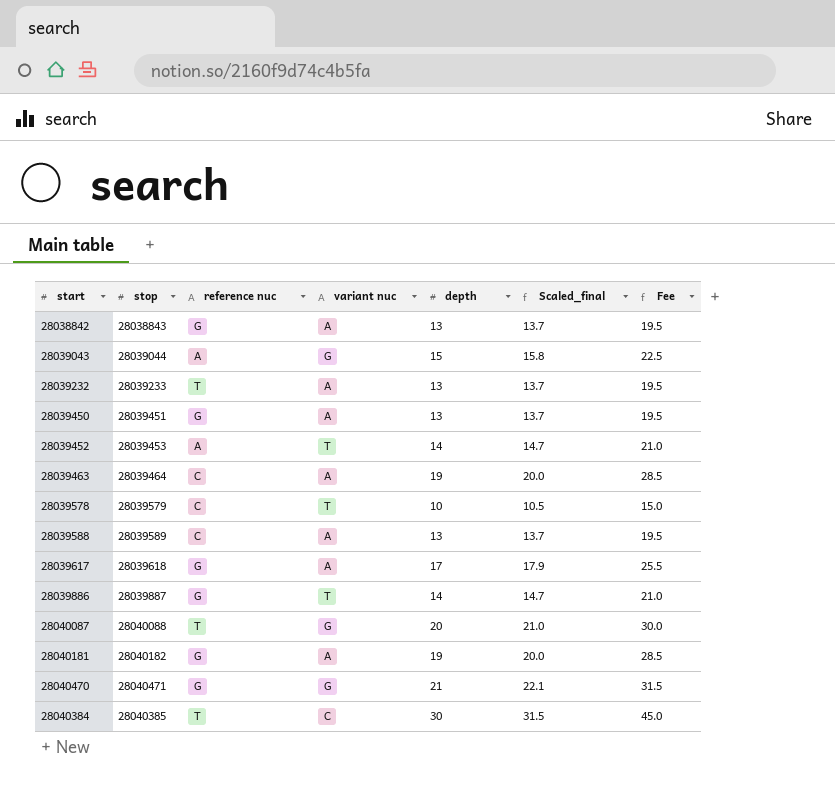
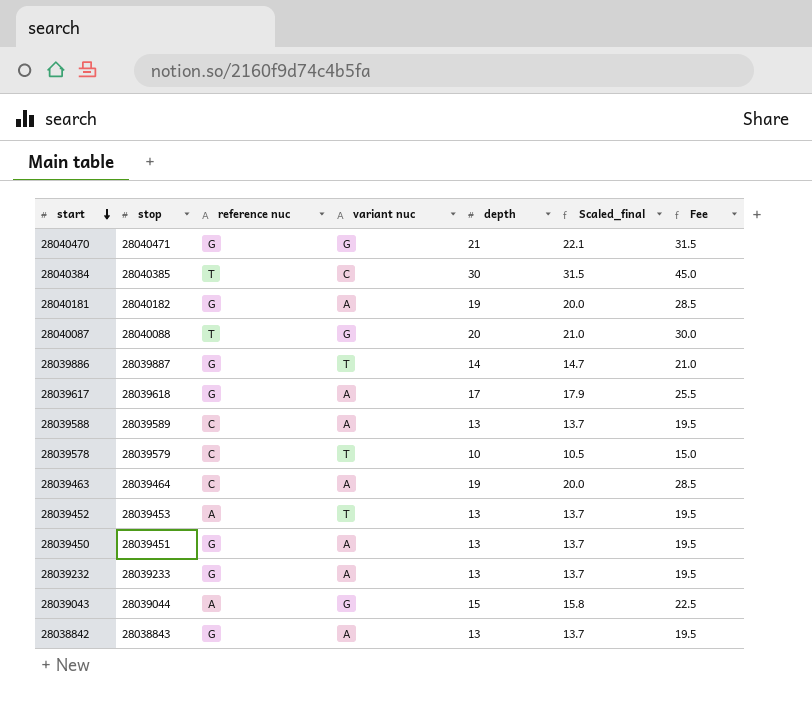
row order: none -> start descending
28039452 | depth: 14 -> 13
28039452 | Scaled_final: 14.7 -> 13.7
28039452 | Fee: 21.0 -> 19.5
28039232 | reference nuc: T -> G

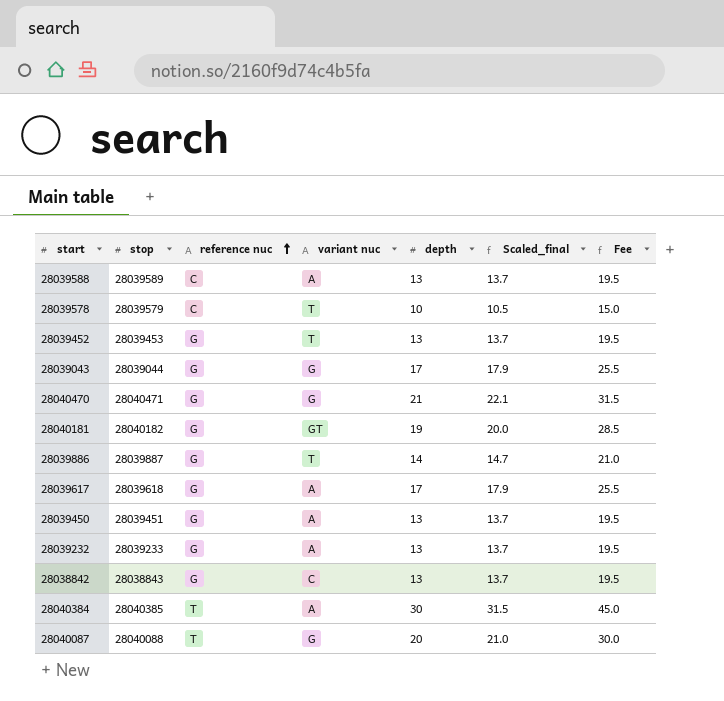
row order: start descending -> reference nuc ascending
row 28039463: 28039464 | C | A | 19 | 20.0 | 28.5 -> none
28039452 | reference nuc: A -> G
28039043 | reference nuc: A -> G
28039043 | depth: 15 -> 17
28039043 | Scaled_final: 15.8 -> 17.9
28039043 | Fee: 22.5 -> 25.5
28040181 | variant nuc: A -> GT
28038842 | variant nuc: A -> C
28040384 | variant nuc: C -> A

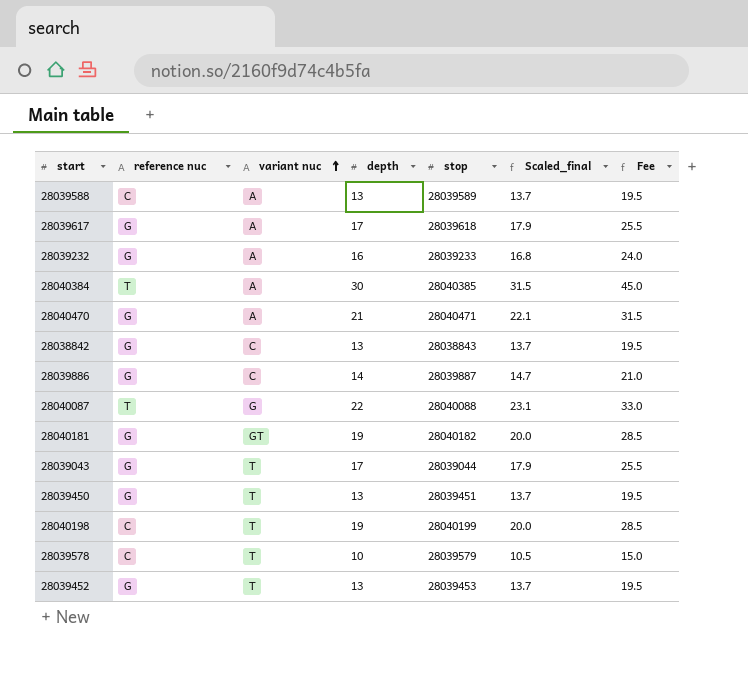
row order: reference nuc ascending -> variant nuc ascending
column stop | position: 2 -> 5
28039232 | depth: 13 -> 16
28039232 | Scaled_final: 13.7 -> 16.8
28039232 | Fee: 19.5 -> 24.0
28040470 | variant nuc: G -> A
28039886 | variant nuc: T -> C
28040087 | depth: 20 -> 22
28040087 | Scaled_final: 21.0 -> 23.1
28040087 | Fee: 30.0 -> 33.0
28039043 | variant nuc: G -> T
28039450 | variant nuc: A -> T
row 28040198: none -> C | T | 19 | 28040199 | 20.0 | 28.5

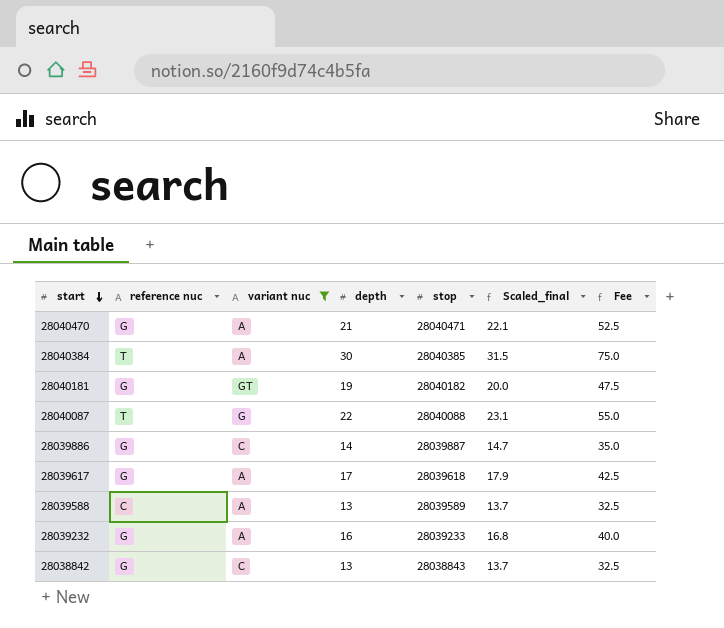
filter: none -> variant nuc != T
row order: variant nuc ascending -> start descending
column Fee | formula: [depth] * 1.5 -> [depth] * 2.5

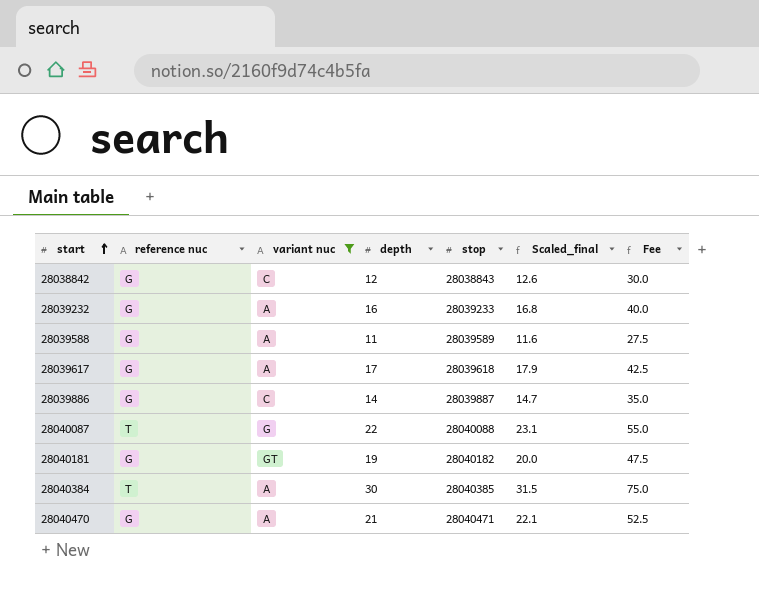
row order: start descending -> start ascending
28038842 | depth: 13 -> 12
28038842 | Scaled_final: 13.7 -> 12.6
28038842 | Fee: 32.5 -> 30.0
28039588 | reference nuc: C -> G
28039588 | depth: 13 -> 11
28039588 | Scaled_final: 13.7 -> 11.6
28039588 | Fee: 32.5 -> 27.5

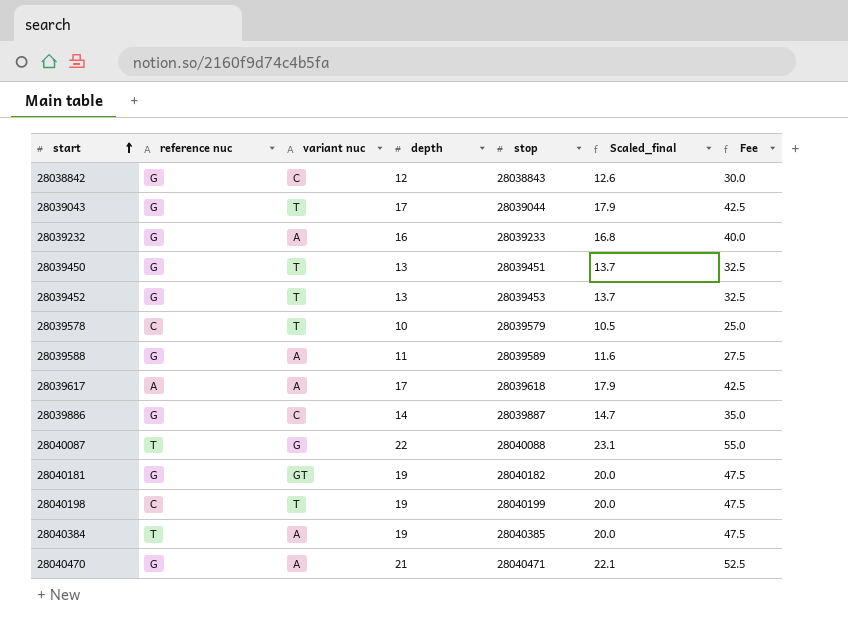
filter: variant nuc != T -> none
28039617 | reference nuc: G -> A
28040384 | depth: 30 -> 19
28040384 | Scaled_final: 31.5 -> 20.0
28040384 | Fee: 75.0 -> 47.5

